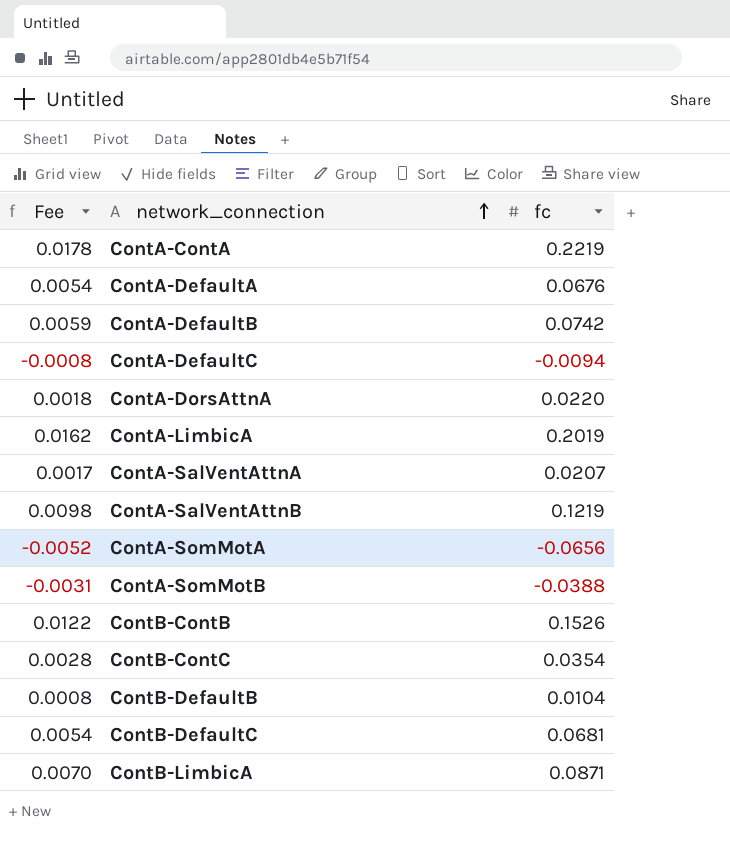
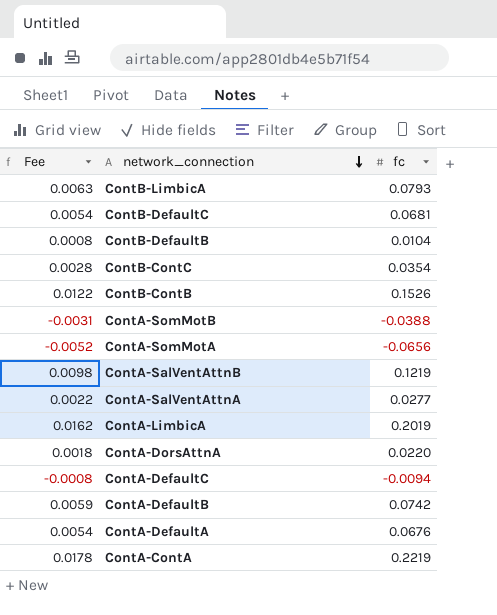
row order: network_connection ascending -> network_connection descending
ContB-LimbicA | Fee: 0.0070 -> 0.0063
ContB-LimbicA | fc: 0.0871 -> 0.0793
ContA-SalVentAttnA | Fee: 0.0017 -> 0.0022
ContA-SalVentAttnA | fc: 0.0207 -> 0.0277

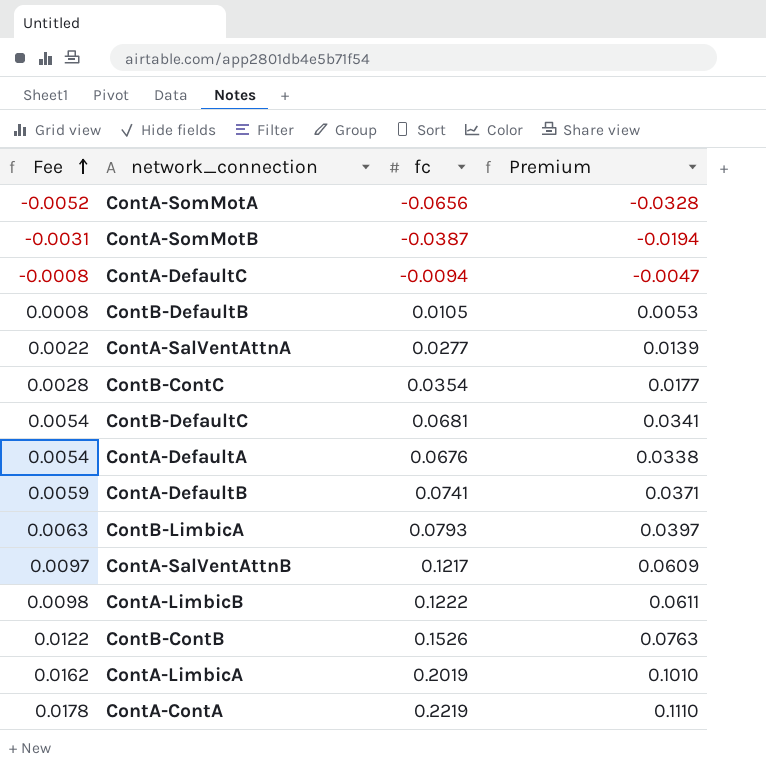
row order: network_connection descending -> Fee ascending
column Premium | formula: none -> [fc] * 0.5
row ContA-DorsAttnA: 0.0018 | 0.0220 -> none
ContA-SomMotB | fc: -0.0388 -> -0.0387
ContB-DefaultB | fc: 0.0104 -> 0.0105
ContA-DefaultB | fc: 0.0742 -> 0.0741
ContA-SalVentAttnB | Fee: 0.0098 -> 0.0097
ContA-SalVentAttnB | fc: 0.1219 -> 0.1217
row ContA-LimbicB: none -> 0.0098 | 0.1222 | 0.0611

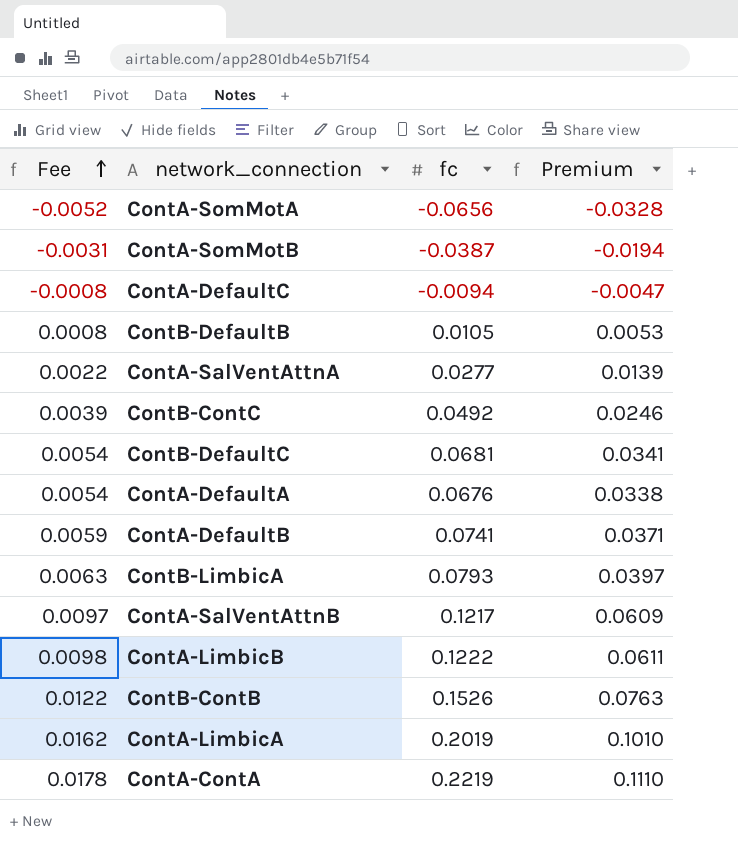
ContB-ContC | Fee: 0.0028 -> 0.0039
ContB-ContC | fc: 0.0354 -> 0.0492
ContB-ContC | Premium: 0.0177 -> 0.0246

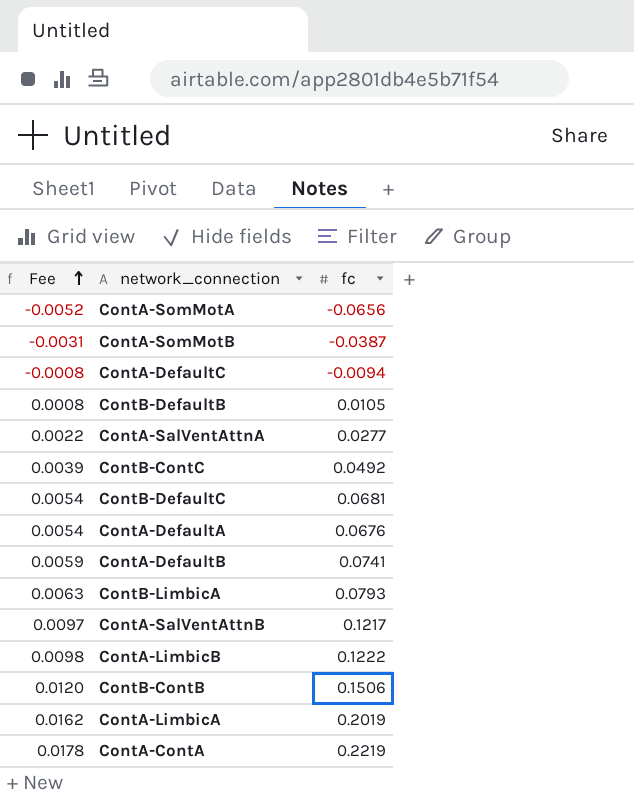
column Premium | formula: [fc] * 0.5 -> none
ContB-ContB | Fee: 0.0122 -> 0.0120
ContB-ContB | fc: 0.1526 -> 0.1506

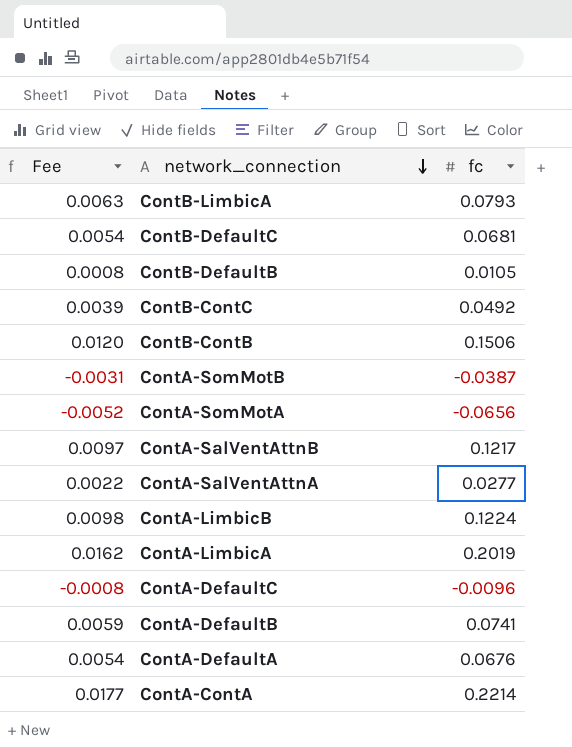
row order: Fee ascending -> network_connection descending
ContA-LimbicB | fc: 0.1222 -> 0.1224
ContA-DefaultC | fc: -0.0094 -> -0.0096
ContA-ContA | Fee: 0.0178 -> 0.0177
ContA-ContA | fc: 0.2219 -> 0.2214

